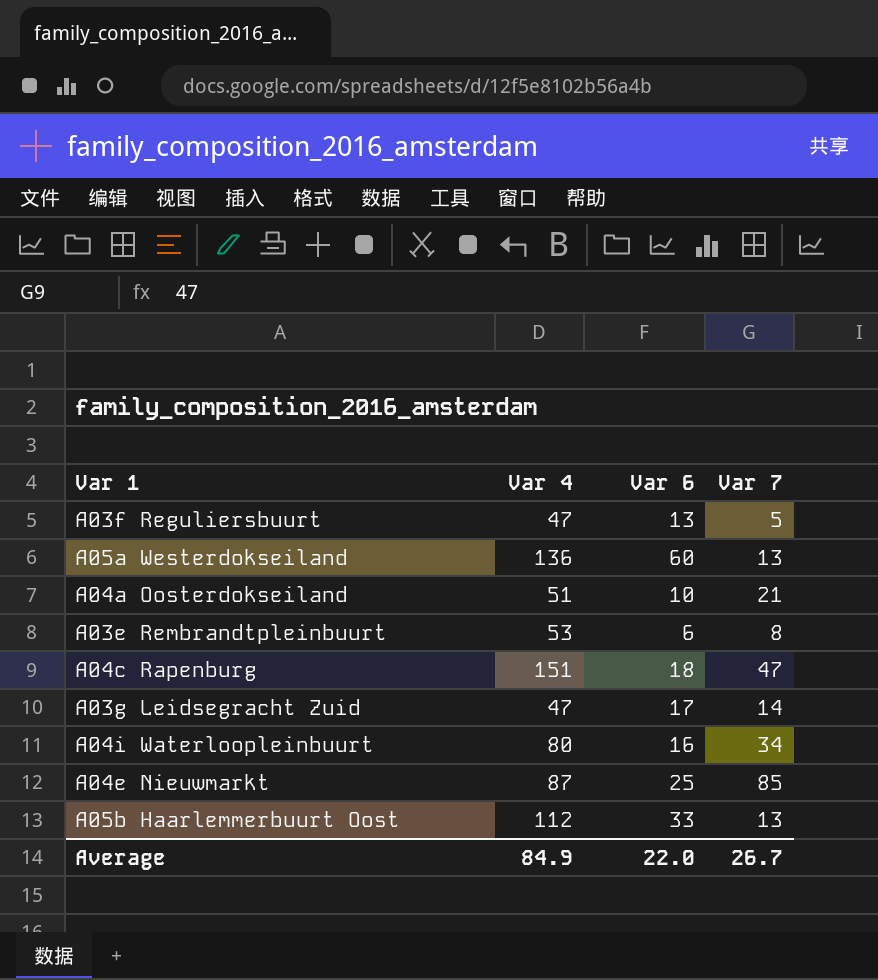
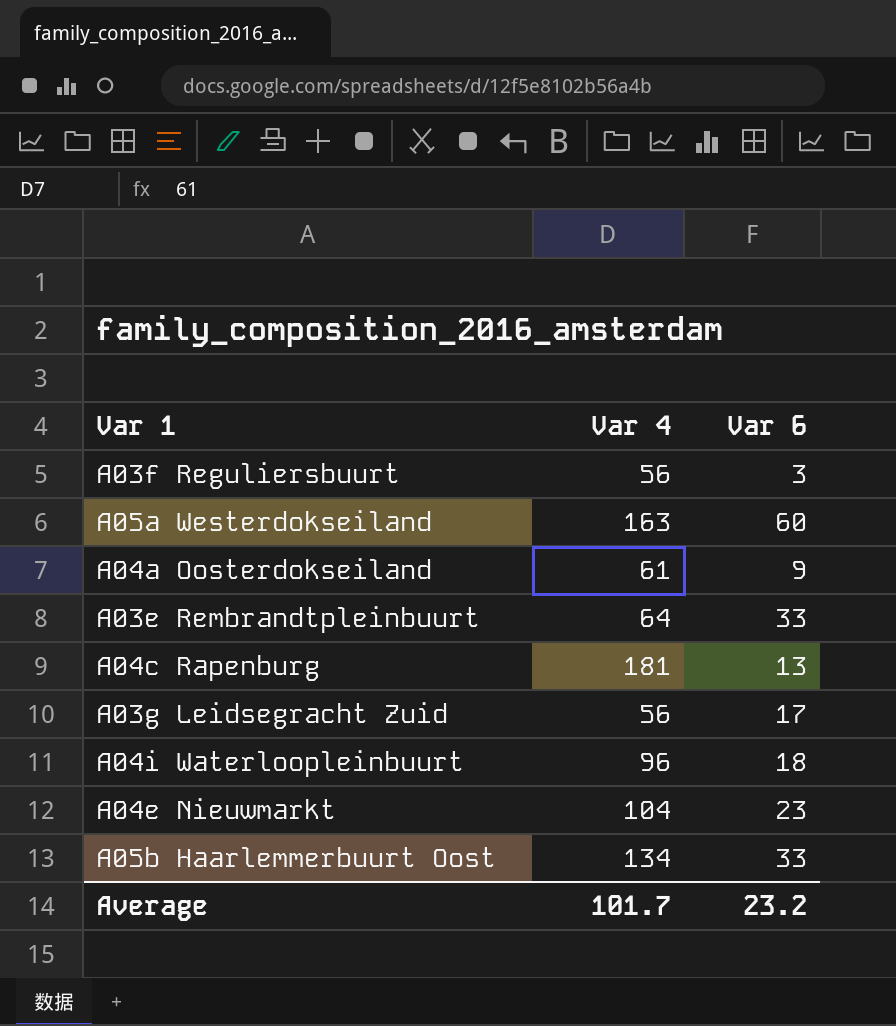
column Var 7 | position: 4 -> none
A03f Reguliersbuurt | Var 4: 47 -> 56
A03f Reguliersbuurt | Var 6: 13 -> 3
A05a Westerdokseiland | Var 4: 136 -> 163
A04a Oosterdokseiland | Var 4: 51 -> 61
A04a Oosterdokseiland | Var 6: 10 -> 9
A03e Rembrandtpleinbuurt | Var 4: 53 -> 64
A03e Rembrandtpleinbuurt | Var 6: 6 -> 33
A04c Rapenburg | Var 4: 151 -> 181
A04c Rapenburg | Var 6: 18 -> 13
A03g Leidsegracht Zuid | Var 4: 47 -> 56
A04i Waterloopleinbuurt | Var 4: 80 -> 96
A04i Waterloopleinbuurt | Var 6: 16 -> 18
A04e Nieuwmarkt | Var 4: 87 -> 104
A04e Nieuwmarkt | Var 6: 25 -> 23
A05b Haarlemmerbuurt Oost | Var 4: 112 -> 134
Average | Var 4: 84.9 -> 101.7
Average | Var 6: 22.0 -> 23.2

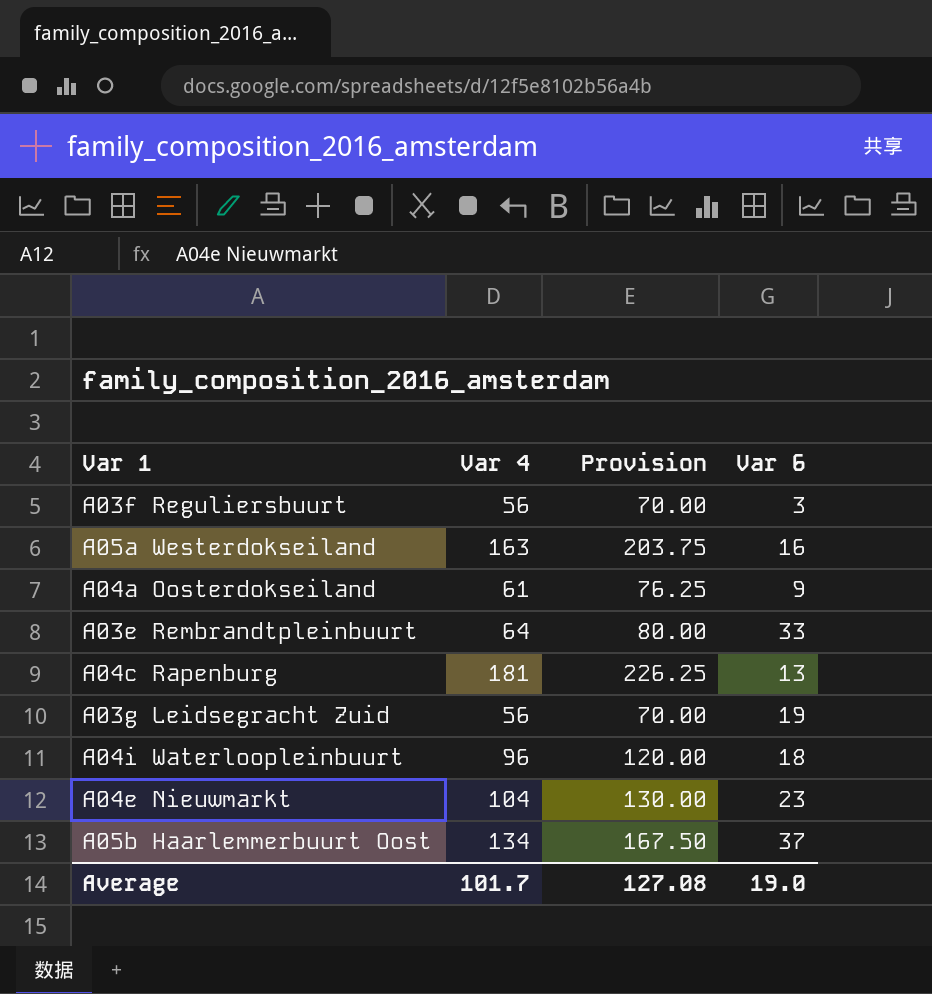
column Provision | formula: none -> [Var 4] * 1.25
A05a Westerdokseiland | Var 6: 60 -> 16
A03g Leidsegracht Zuid | Var 6: 17 -> 19
A05b Haarlemmerbuurt Oost | Var 6: 33 -> 37
Average | Var 6: 23.2 -> 19.0

